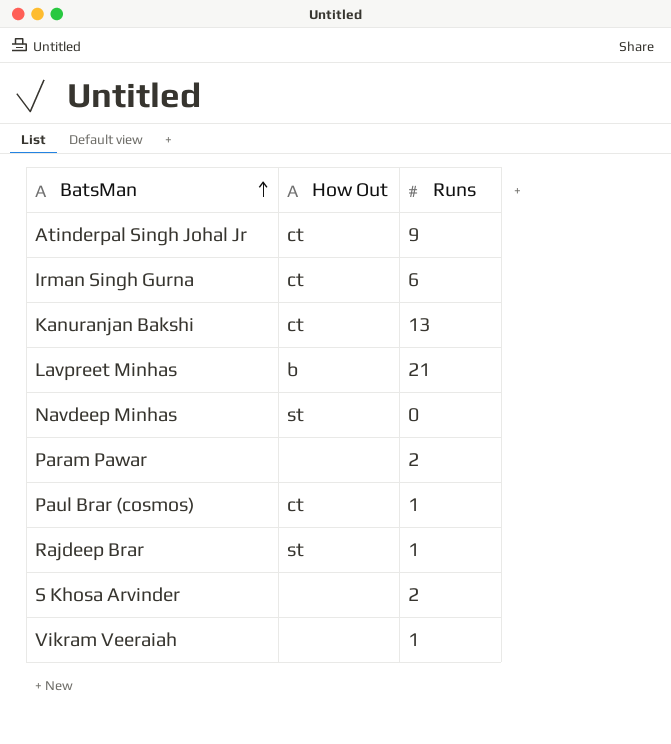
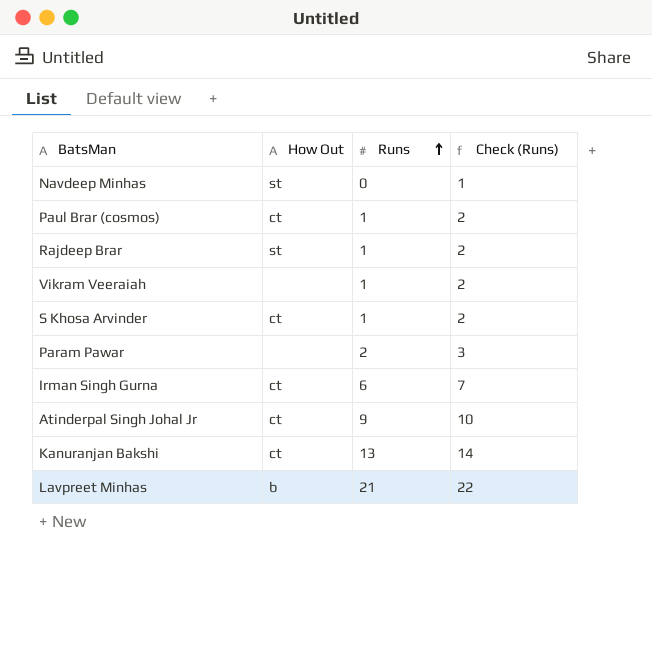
row order: BatsMan ascending -> Runs ascending
column Check (Runs) | formula: none -> [Runs] + 1
S Khosa Arvinder | How Out: none -> ct
S Khosa Arvinder | Runs: 2 -> 1

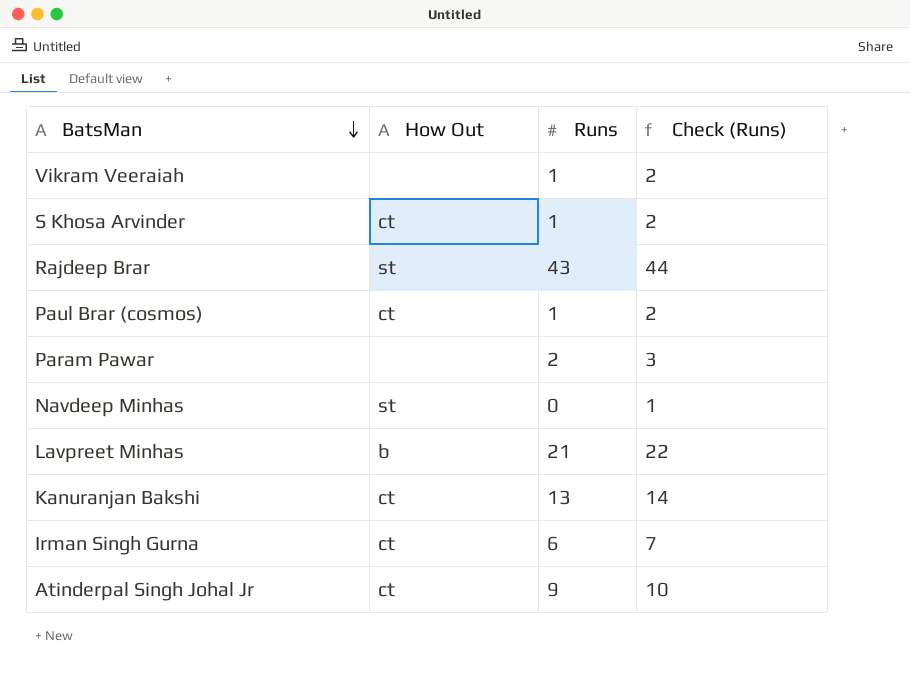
row order: Runs ascending -> BatsMan descending
Rajdeep Brar | Runs: 1 -> 43
Rajdeep Brar | Check (Runs): 2 -> 44

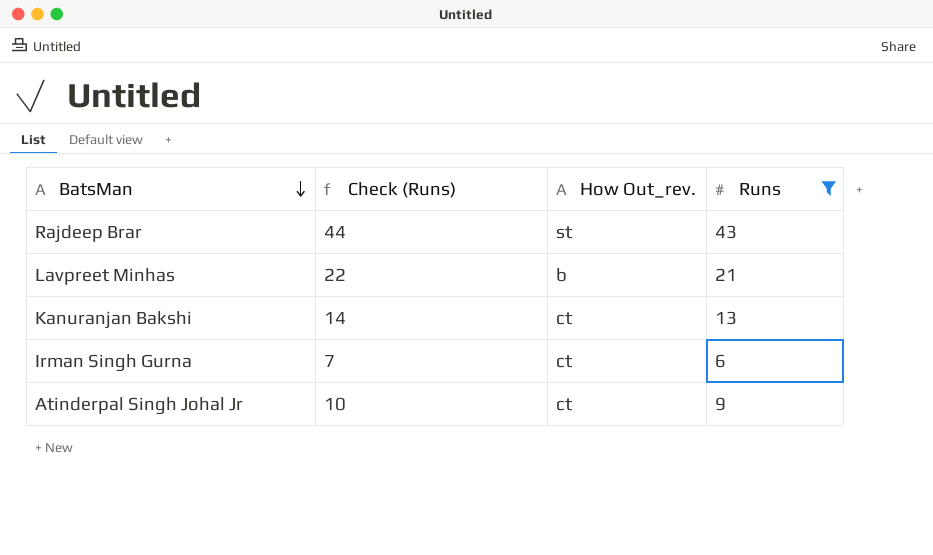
filter: none -> Runs >= 6
column Check (Runs) | position: 4 -> 2
column name: How Out -> How Out_rev.

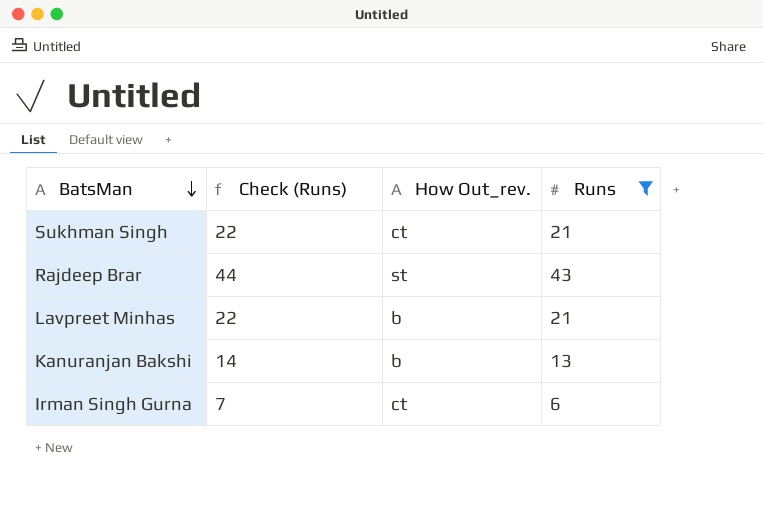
row Atinderpal Singh Johal Jr: 10 | ct | 9 -> none
row Sukhman Singh: none -> 22 | ct | 21
Kanuranjan Bakshi | How Out_rev.: ct -> b

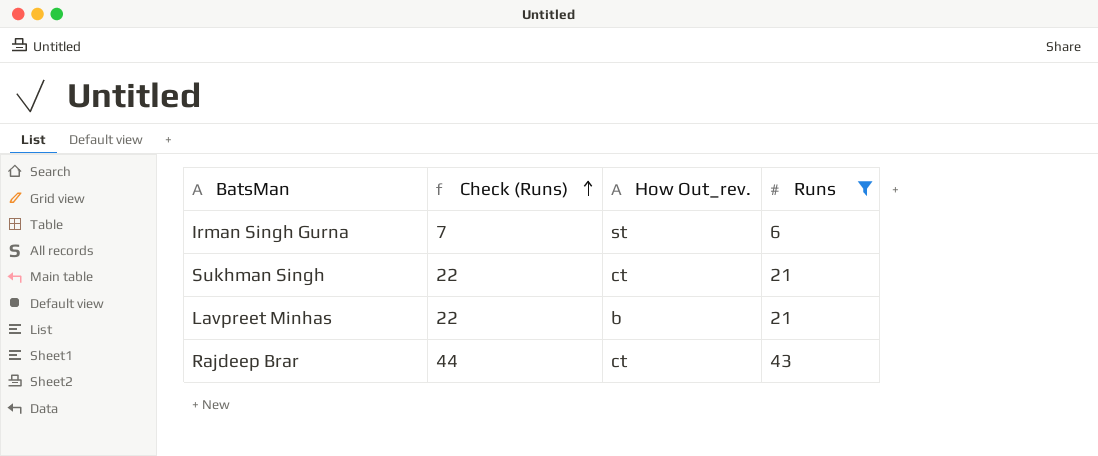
row order: BatsMan descending -> Check (Runs) ascending
row Kanuranjan Bakshi: 14 | b | 13 -> none
Irman Singh Gurna | How Out_rev.: ct -> st
Rajdeep Brar | How Out_rev.: st -> ct

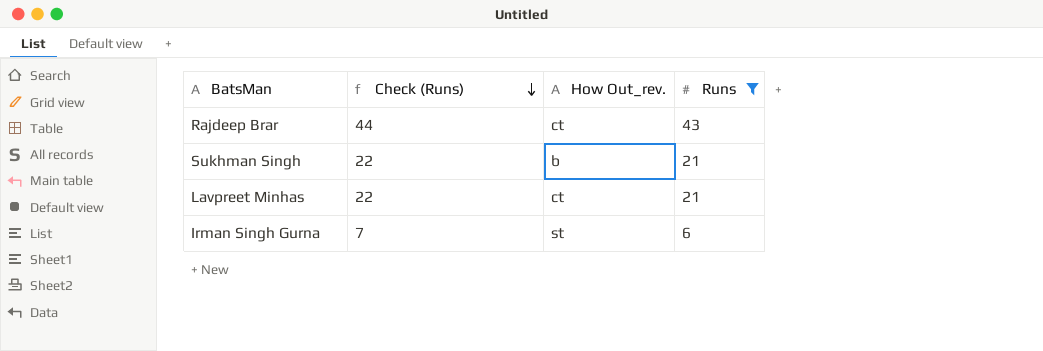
row order: Check (Runs) ascending -> Check (Runs) descending
Sukhman Singh | How Out_rev.: ct -> b
Lavpreet Minhas | How Out_rev.: b -> ct

